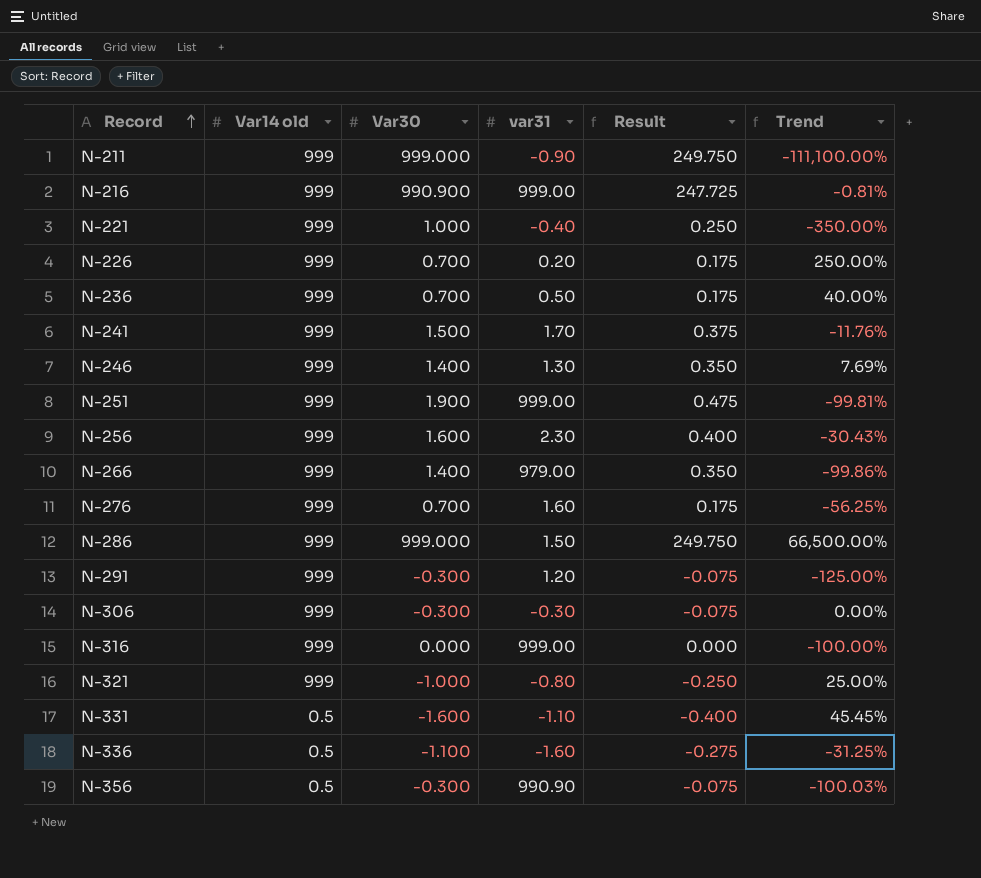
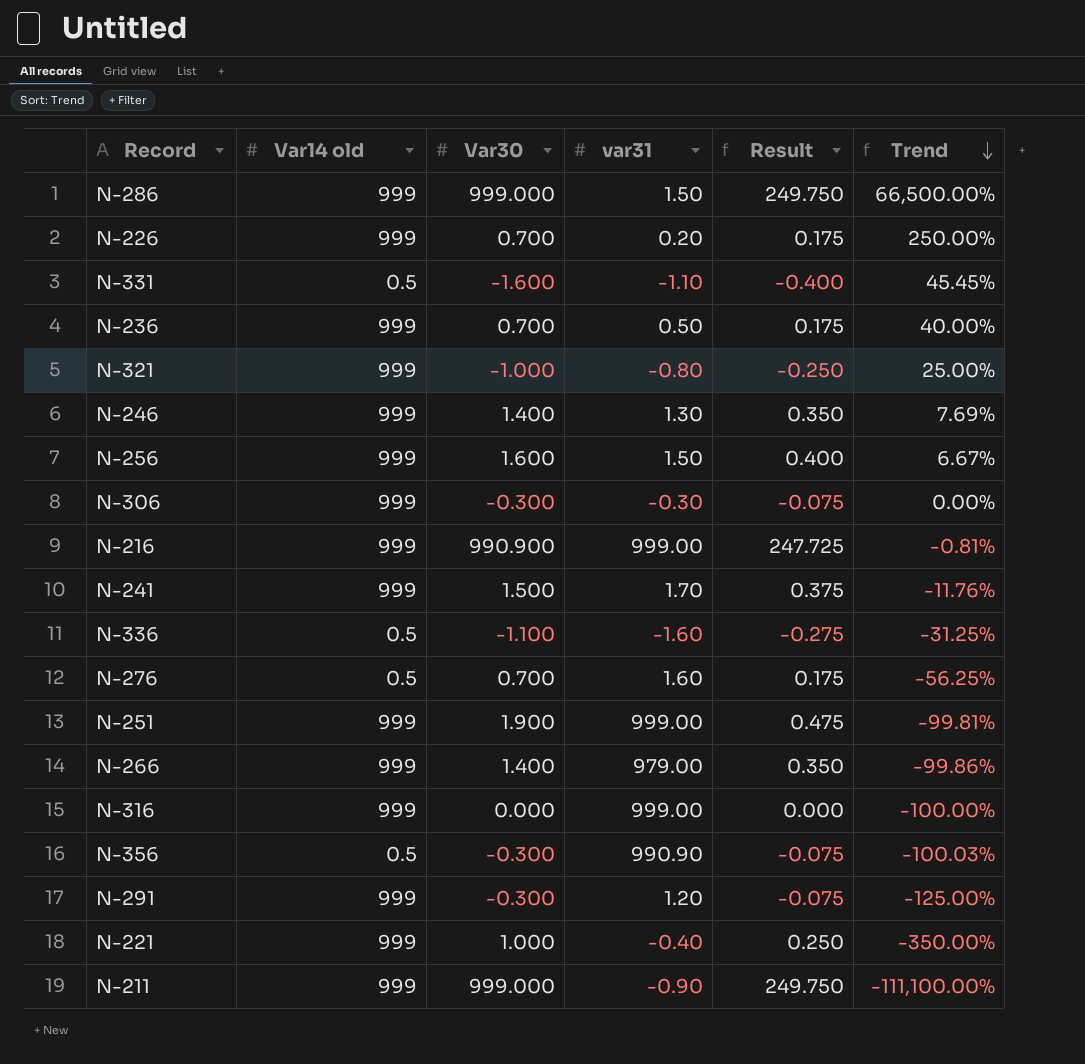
row order: Record ascending -> Trend descending
N-256 | var31: 2.30 -> 1.50
N-256 | Trend: -30.43% -> 6.67%
N-276 | Var14 old: 999 -> 0.5

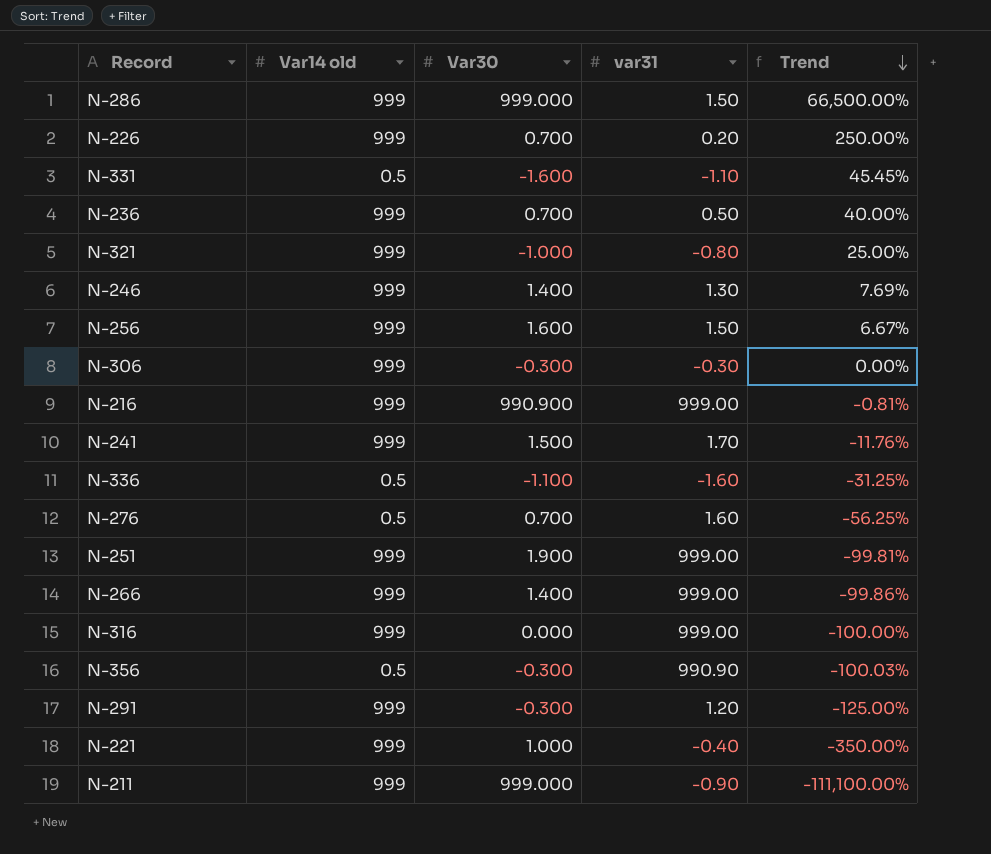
column Result | formula: [Var30] * 0.25 -> none
N-266 | var31: 979.00 -> 999.00

